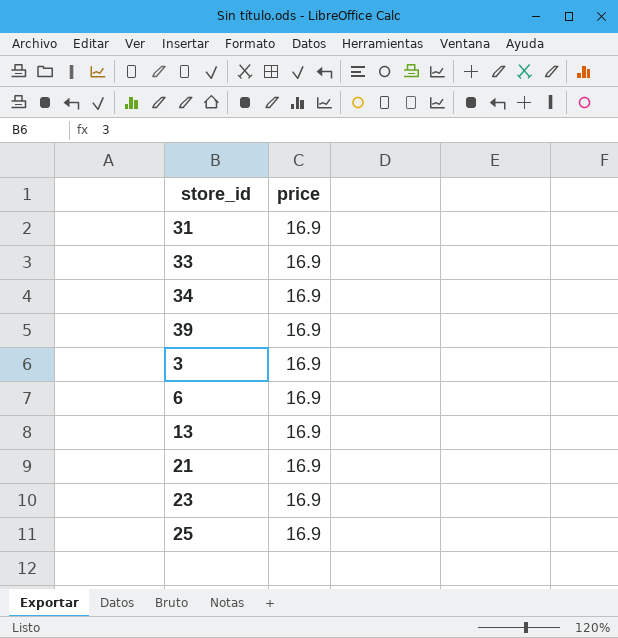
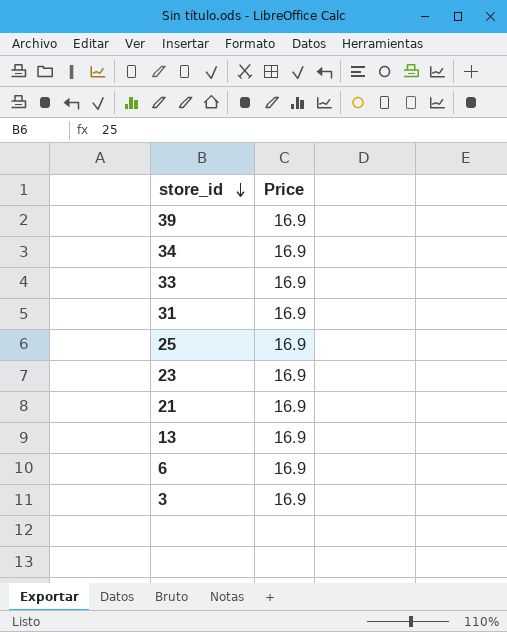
row order: none -> store_id descending
column name: price -> Price

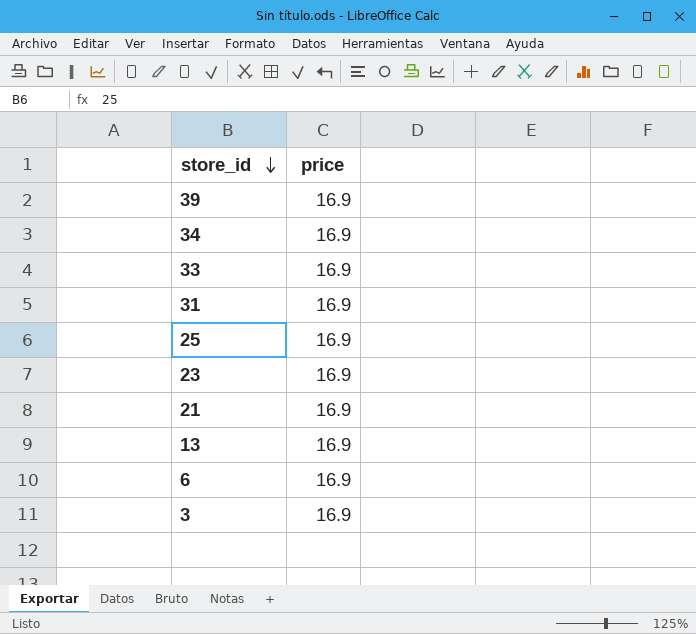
column name: Price -> price

